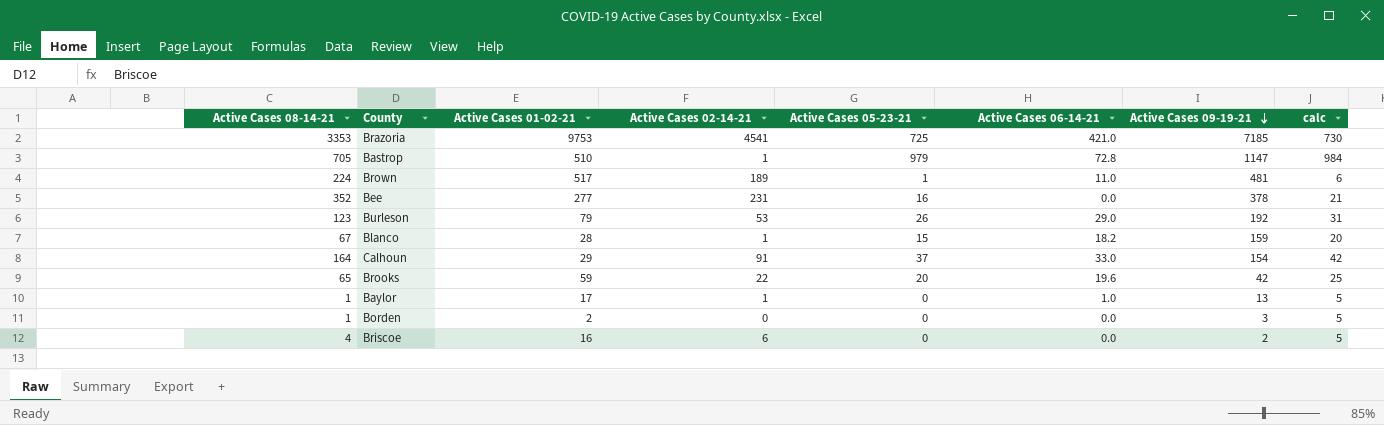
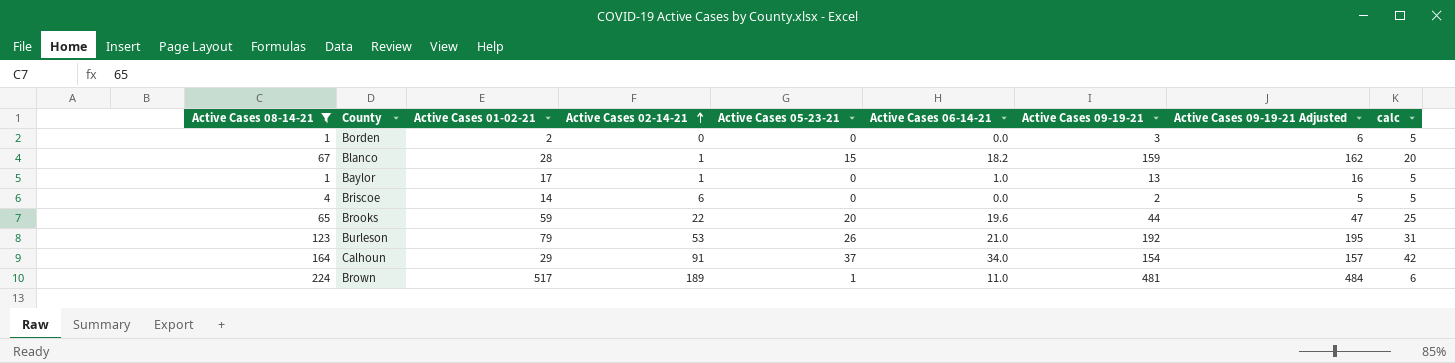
filter: none -> Active Cases 08-14-21 <= 224
row order: Active Cases 09-19-21 descending -> Active Cases 02-14-21 ascending
column Active Cases 09-19-21 Adjusted | formula: none -> [Active Cases 09-19-21] + 3
Briscoe | Active Cases 01-02-21: 16 -> 14
Brooks | Active Cases 09-19-21: 42 -> 44
Burleson | Active Cases 06-14-21: 29.0 -> 21.0
Calhoun | Active Cases 06-14-21: 33.0 -> 34.0

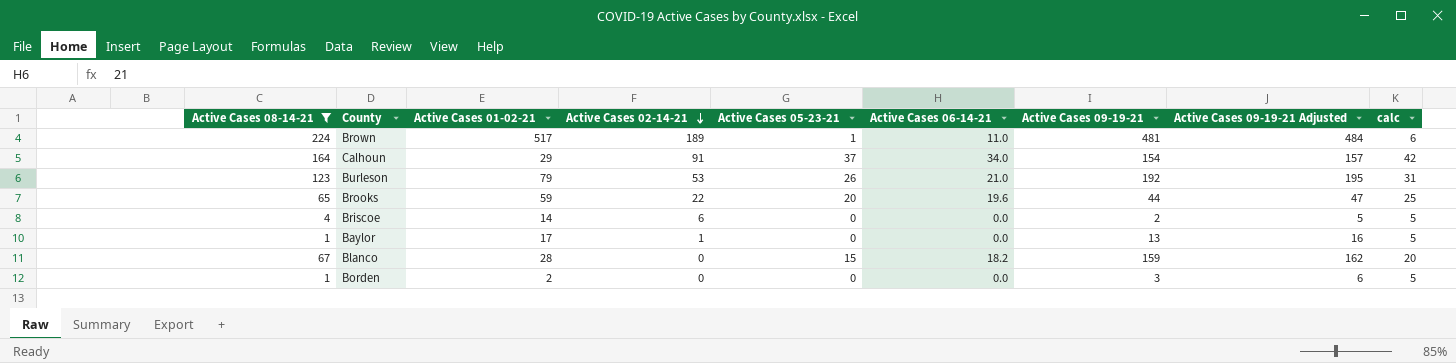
row order: Active Cases 02-14-21 ascending -> Active Cases 02-14-21 descending
Baylor | Active Cases 06-14-21: 1.0 -> 0.0
Blanco | Active Cases 02-14-21: 1 -> 0

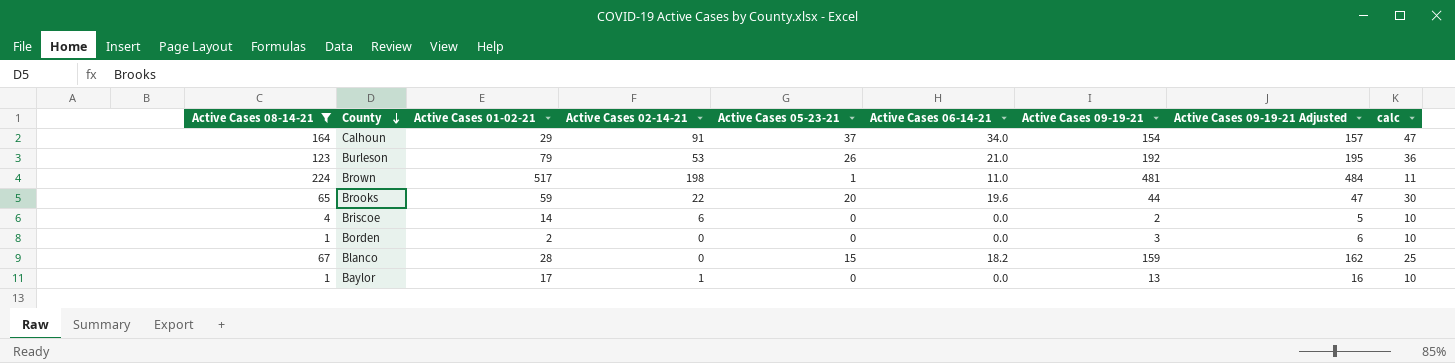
row order: Active Cases 02-14-21 descending -> County descending
column calc | formula: [Active Cases 05-23-21] + 5 -> [Active Cases 05-23-21] + 10
Brown | Active Cases 02-14-21: 189 -> 198

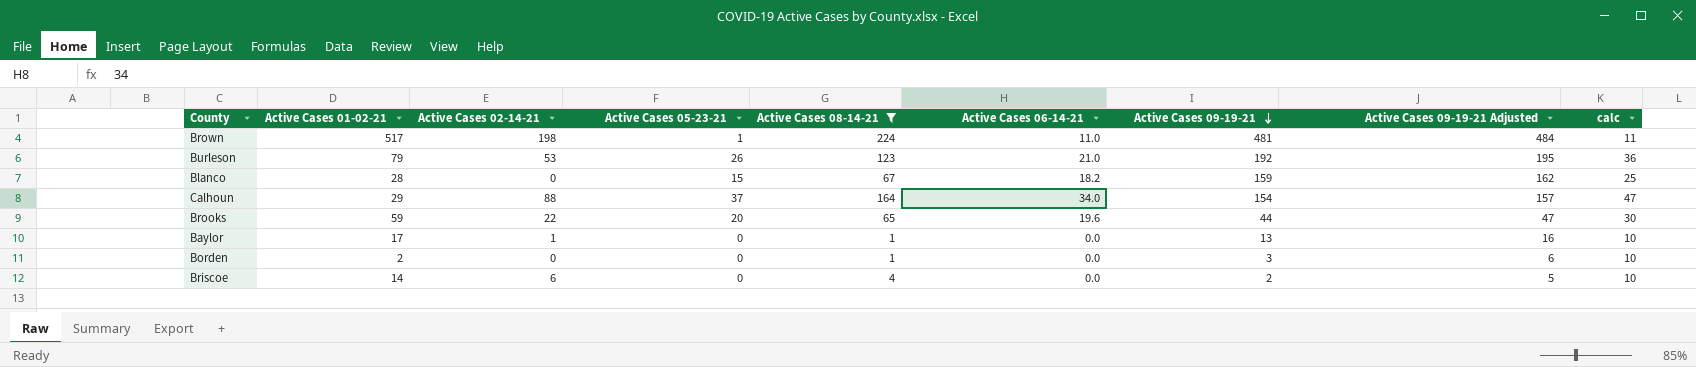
row order: County descending -> Active Cases 09-19-21 descending
column Active Cases 08-14-21 | position: 1 -> 5
Calhoun | Active Cases 02-14-21: 91 -> 88

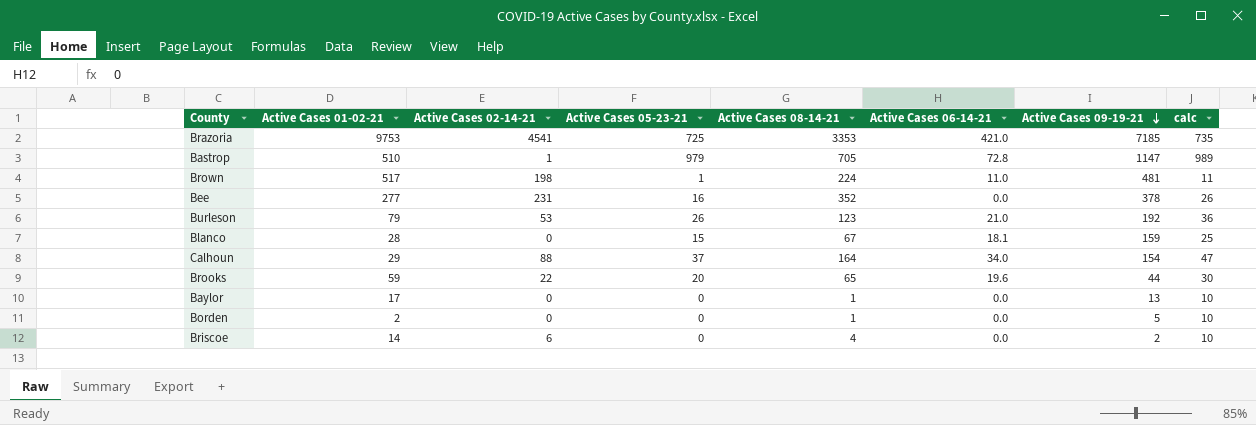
filter: Active Cases 08-14-21 <= 224 -> none
column Active Cases 09-19-21 Adjusted | formula: [Active Cases 09-19-21] + 3 -> none
Blanco | Active Cases 06-14-21: 18.2 -> 18.1
Baylor | Active Cases 02-14-21: 1 -> 0
Borden | Active Cases 09-19-21: 3 -> 5

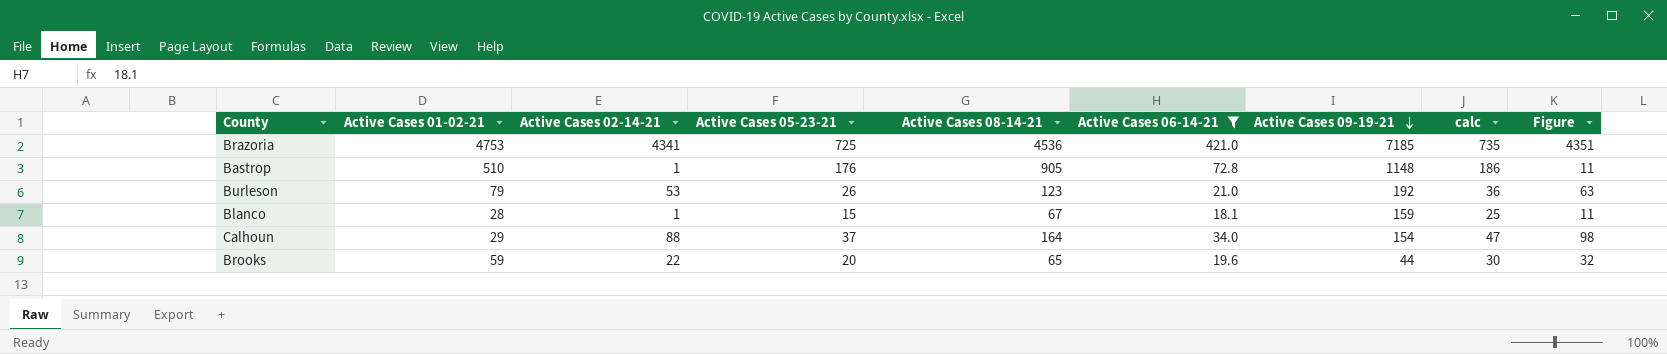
filter: none -> Active Cases 06-14-21 >= 18.1
column Figure | formula: none -> [Active Cases 02-14-21] + 10
Brazoria | Active Cases 01-02-21: 9753 -> 4753
Brazoria | Active Cases 02-14-21: 4541 -> 4341
Brazoria | Active Cases 08-14-21: 3353 -> 4536
Bastrop | Active Cases 05-23-21: 979 -> 176
Bastrop | Active Cases 08-14-21: 705 -> 905
Bastrop | Active Cases 09-19-21: 1147 -> 1148
Bastrop | calc: 989 -> 186
Blanco | Active Cases 02-14-21: 0 -> 1

